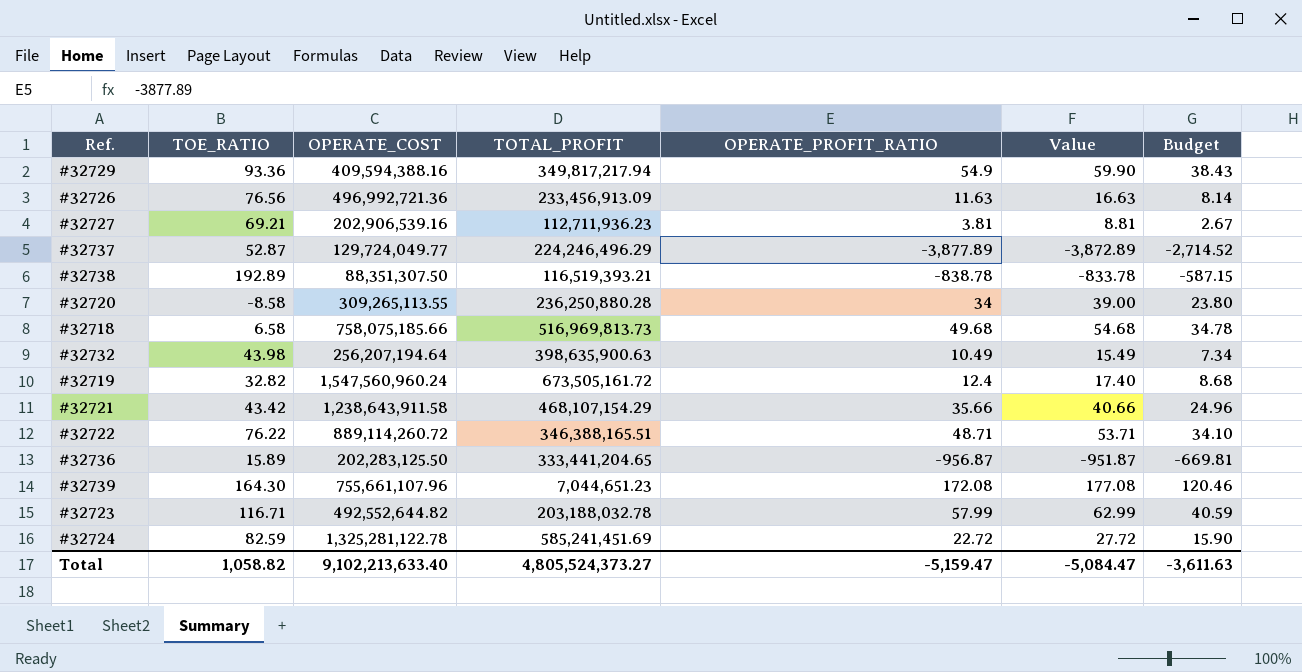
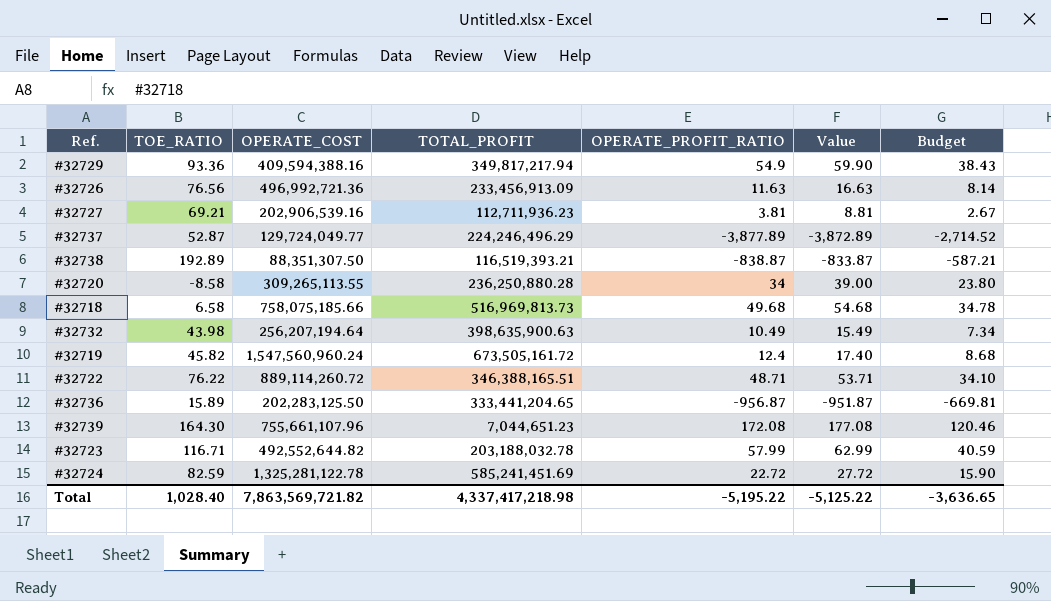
row #32721: 43.42 | 1,238,643,911.58 | 468,107,154.29 | 35.66 | 40.66 | 24.96 -> none
#32738 | OPERATE_PROFIT_RATIO: -838.78 -> -838.87
#32738 | Value: -833.78 -> -833.87
#32738 | Budget: -587.15 -> -587.21
#32719 | TOE_RATIO: 32.82 -> 45.82
Total | TOE_RATIO: 1,058.82 -> 1,028.40
Total | OPERATE_COST: 9,102,213,633.40 -> 7,863,569,721.82
Total | TOTAL_PROFIT: 4,805,524,373.27 -> 4,337,417,218.98
Total | OPERATE_PROFIT_RATIO: -5,159.47 -> -5,195.22
Total | Value: -5,084.47 -> -5,125.22
Total | Budget: -3,611.63 -> -3,636.65

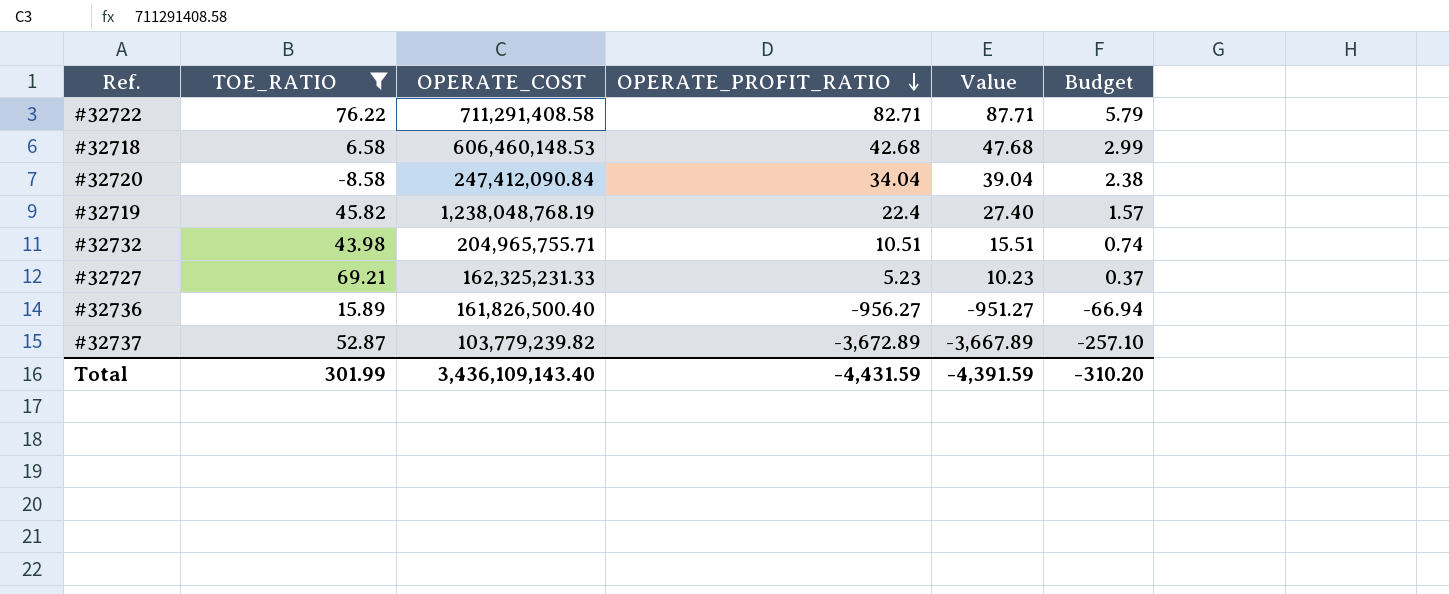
filter: none -> TOE_RATIO <= 76.22
row order: none -> OPERATE_PROFIT_RATIO descending
column TOTAL_PROFIT | position: 4 -> none
column Budget | formula: [OPERATE_PROFIT_RATIO] * 0.7 -> [OPERATE_PROFIT_RATIO] * 0.07
#32722 | OPERATE_COST: 889,114,260.72 -> 711,291,408.58
#32722 | OPERATE_PROFIT_RATIO: 48.71 -> 82.71
#32722 | Value: 53.71 -> 87.71
#32718 | OPERATE_COST: 758,075,185.66 -> 606,460,148.53
#32718 | OPERATE_PROFIT_RATIO: 49.68 -> 42.68
#32718 | Value: 54.68 -> 47.68
#32720 | OPERATE_COST: 309,265,113.55 -> 247,412,090.84
#32720 | OPERATE_PROFIT_RATIO: 34 -> 34.04
#32720 | Value: 39.00 -> 39.04
#32719 | OPERATE_COST: 1,547,560,960.24 -> 1,238,048,768.19
#32719 | OPERATE_PROFIT_RATIO: 12.4 -> 22.4
#32719 | Value: 17.40 -> 27.40
#32732 | OPERATE_COST: 256,207,194.64 -> 204,965,755.71
#32732 | OPERATE_PROFIT_RATIO: 10.49 -> 10.51
#32732 | Value: 15.49 -> 15.51
#32727 | OPERATE_COST: 202,906,539.16 -> 162,325,231.33
#32727 | OPERATE_PROFIT_RATIO: 3.81 -> 5.23
#32727 | Value: 8.81 -> 10.23
#32736 | OPERATE_COST: 202,283,125.50 -> 161,826,500.40
#32736 | OPERATE_PROFIT_RATIO: -956.87 -> -956.27
#32736 | Value: -951.87 -> -951.27
#32737 | OPERATE_COST: 129,724,049.77 -> 103,779,239.82
#32737 | OPERATE_PROFIT_RATIO: -3,877.89 -> -3,672.89
#32737 | Value: -3,872.89 -> -3,667.89
Total | TOE_RATIO: 1,028.40 -> 301.99
Total | OPERATE_COST: 7,863,569,721.82 -> 3,436,109,143.40
Total | OPERATE_PROFIT_RATIO: -5,195.22 -> -4,431.59
Total | Value: -5,125.22 -> -4,391.59
Total | Budget: -3,636.65 -> -310.20

